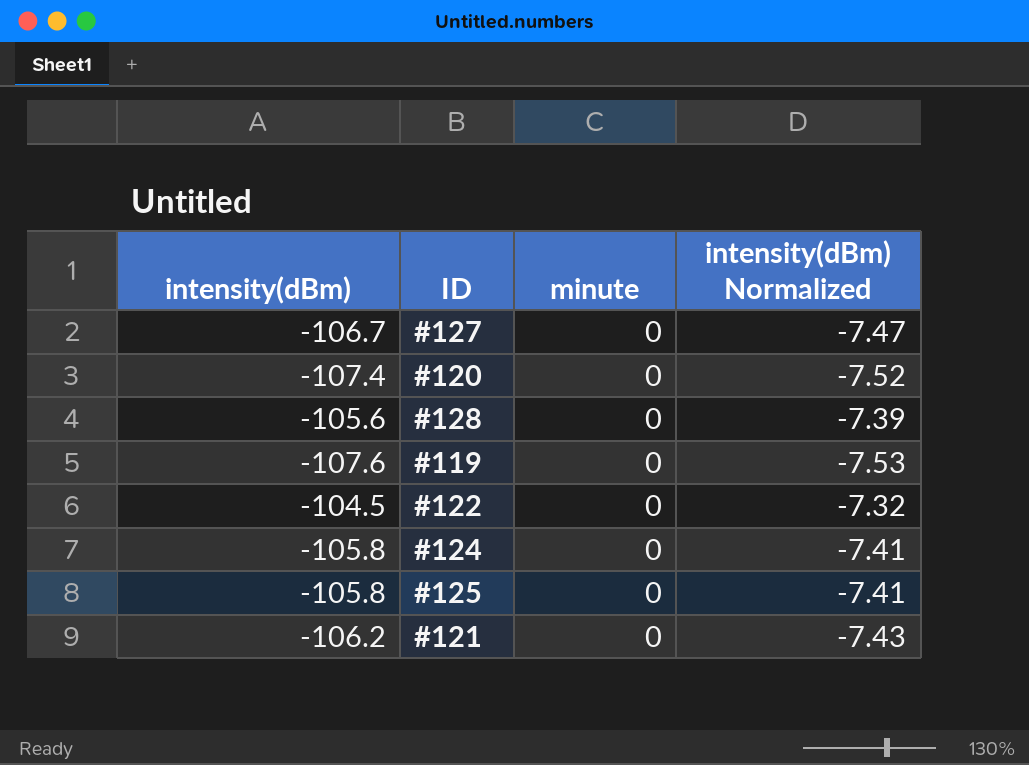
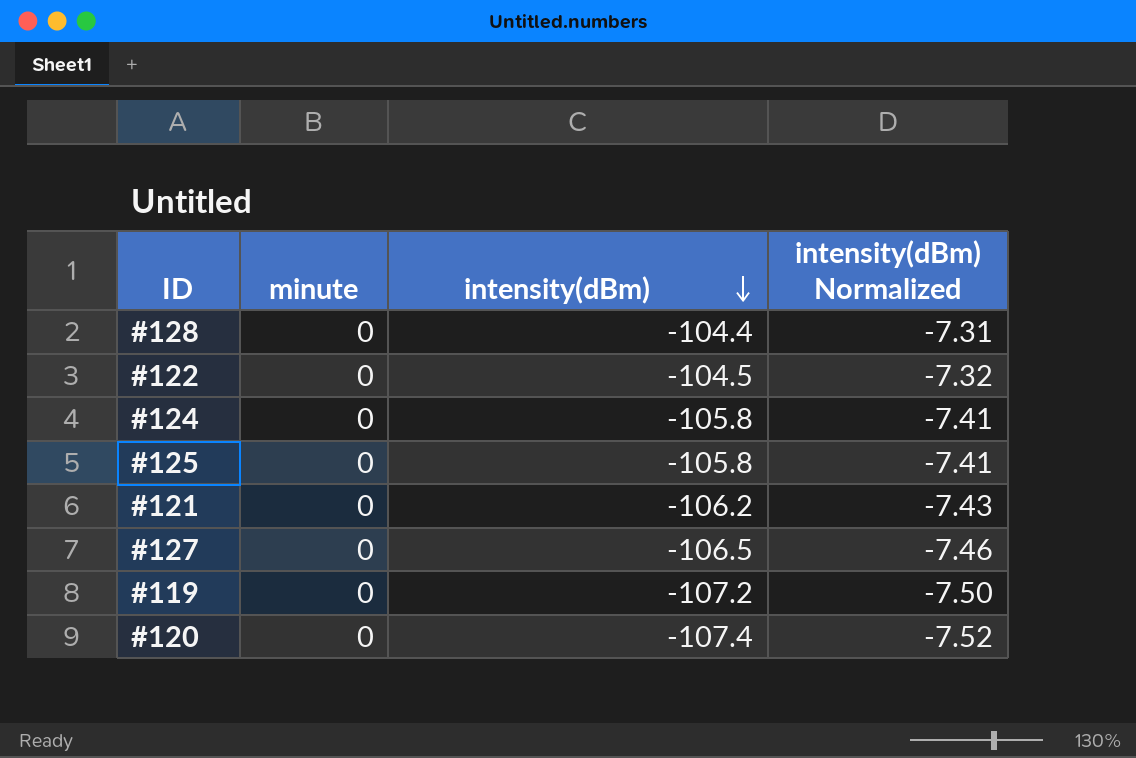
row order: none -> intensity(dBm) descending
column intensity(dBm) | position: 1 -> 3
#128 | intensity(dBm): -105.6 -> -104.4
#128 | intensity(dBm) Normalized: -7.39 -> -7.31
#127 | intensity(dBm): -106.7 -> -106.5
#127 | intensity(dBm) Normalized: -7.47 -> -7.46
#119 | intensity(dBm): -107.6 -> -107.2
#119 | intensity(dBm) Normalized: -7.53 -> -7.50

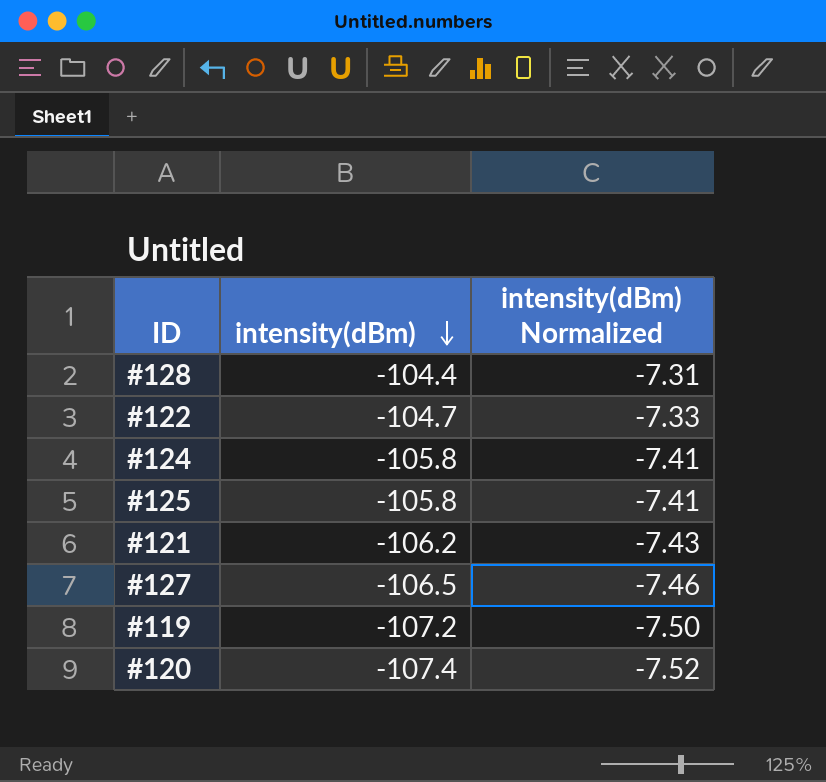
column minute | position: 2 -> none
#122 | intensity(dBm): -104.5 -> -104.7
#122 | intensity(dBm) Normalized: -7.32 -> -7.33

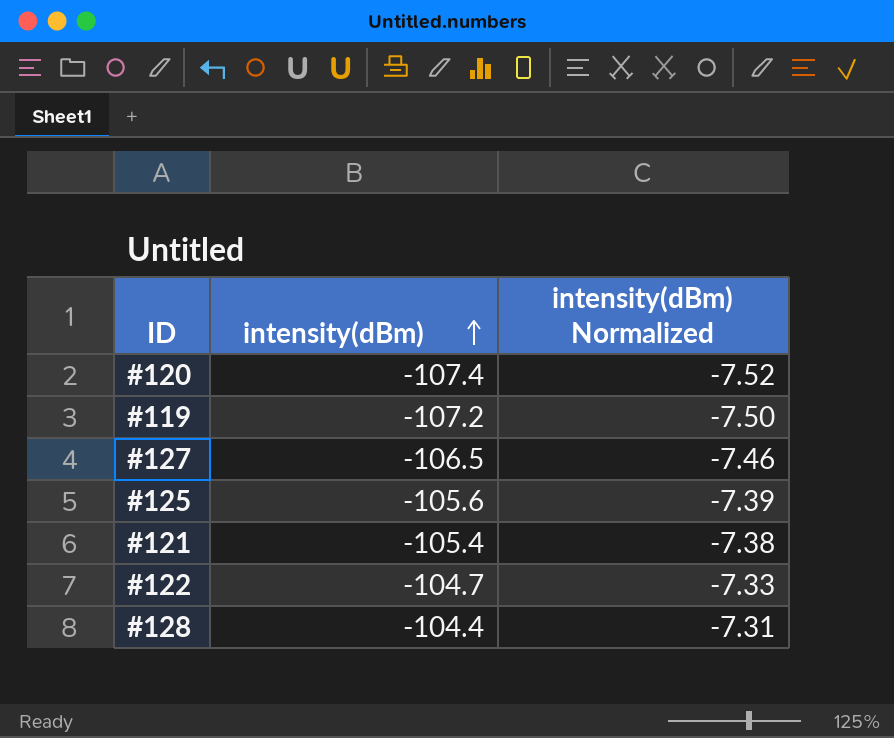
row order: intensity(dBm) descending -> intensity(dBm) ascending
row #124: -105.8 | -7.41 -> none
#125 | intensity(dBm): -105.8 -> -105.6
#125 | intensity(dBm) Normalized: -7.41 -> -7.39
#121 | intensity(dBm): -106.2 -> -105.4
#121 | intensity(dBm) Normalized: -7.43 -> -7.38

